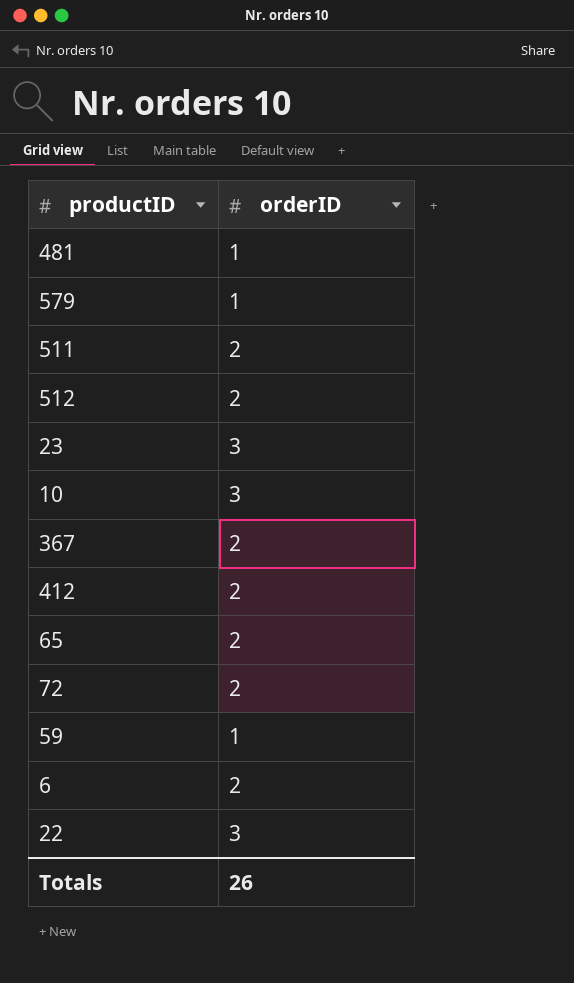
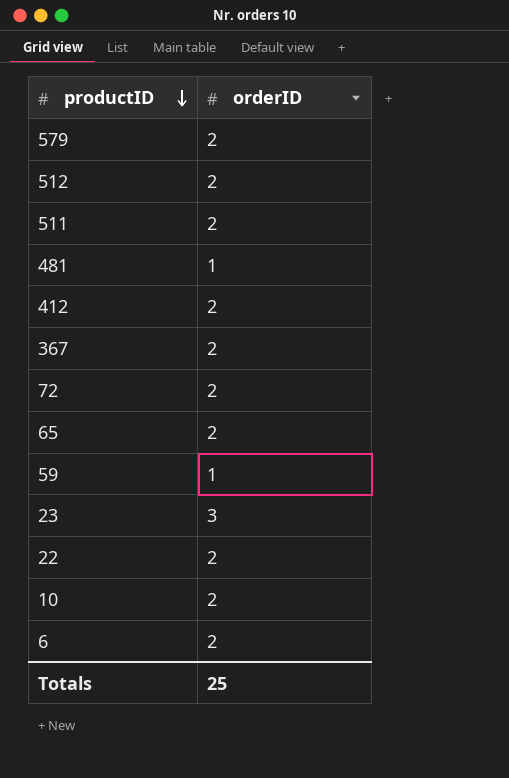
row order: none -> productID descending
579 | orderID: 1 -> 2
22 | orderID: 3 -> 2
10 | orderID: 3 -> 2
Totals | orderID: 26 -> 25

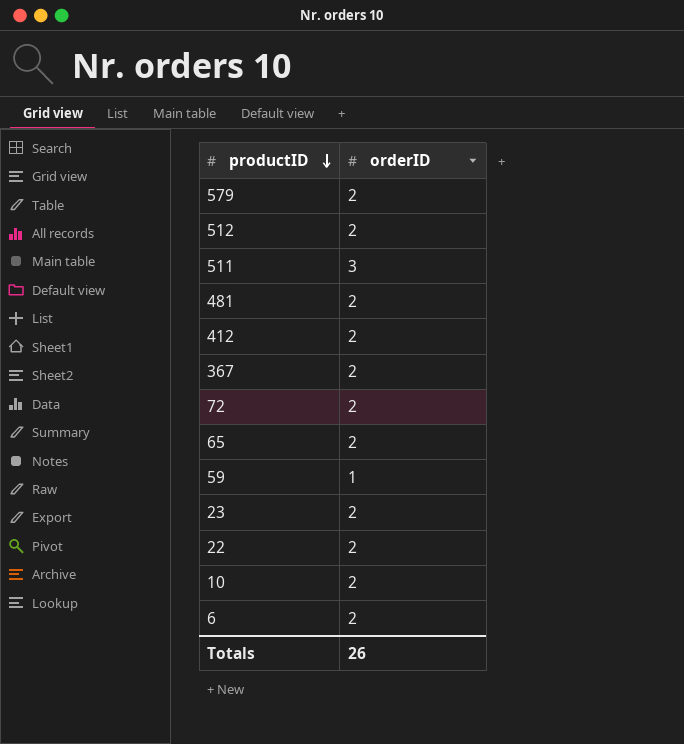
511 | orderID: 2 -> 3
481 | orderID: 1 -> 2
23 | orderID: 3 -> 2
Totals | orderID: 25 -> 26

